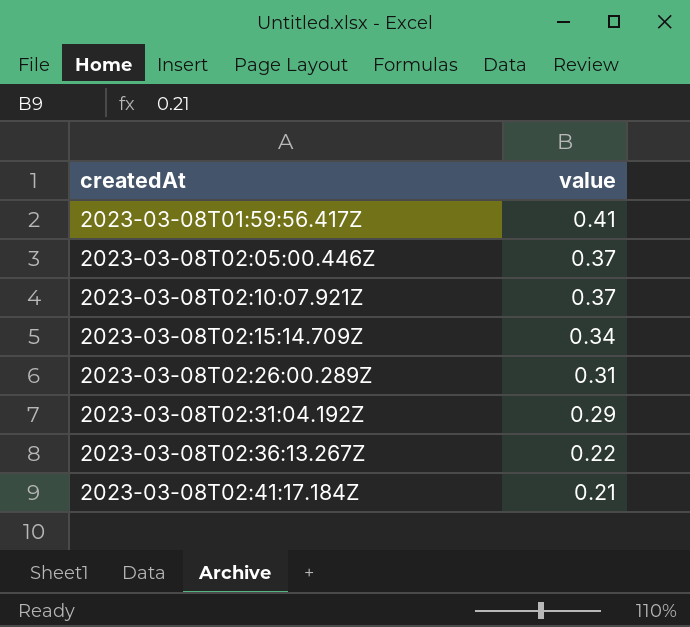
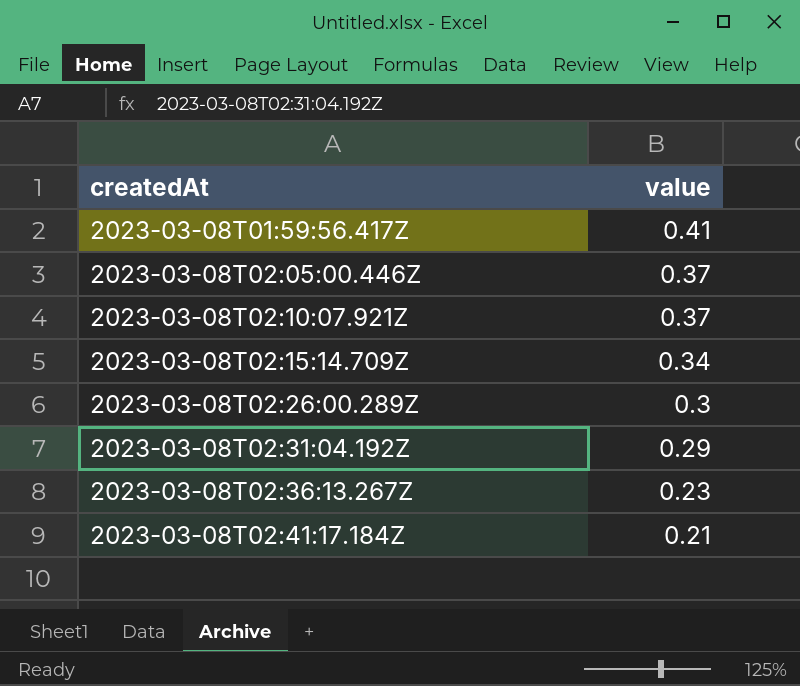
2023-03-08T02:26:00.289Z | value: 0.31 -> 0.3
2023-03-08T02:36:13.267Z | value: 0.22 -> 0.23

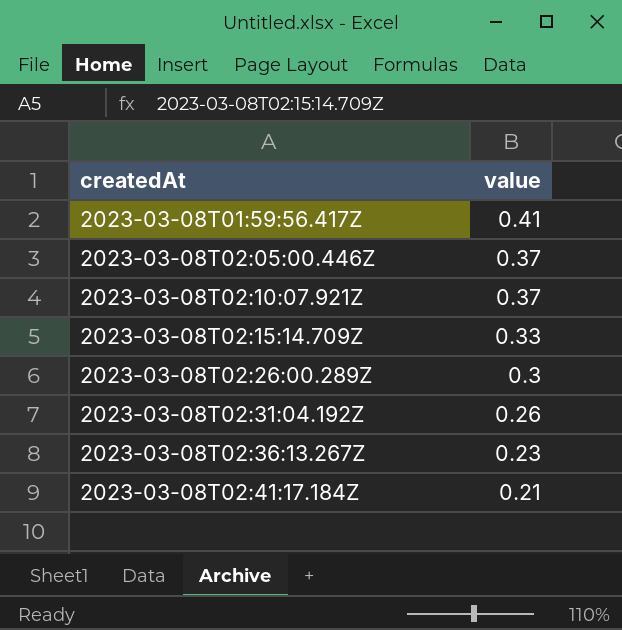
2023-03-08T02:15:14.709Z | value: 0.34 -> 0.33
2023-03-08T02:31:04.192Z | value: 0.29 -> 0.26

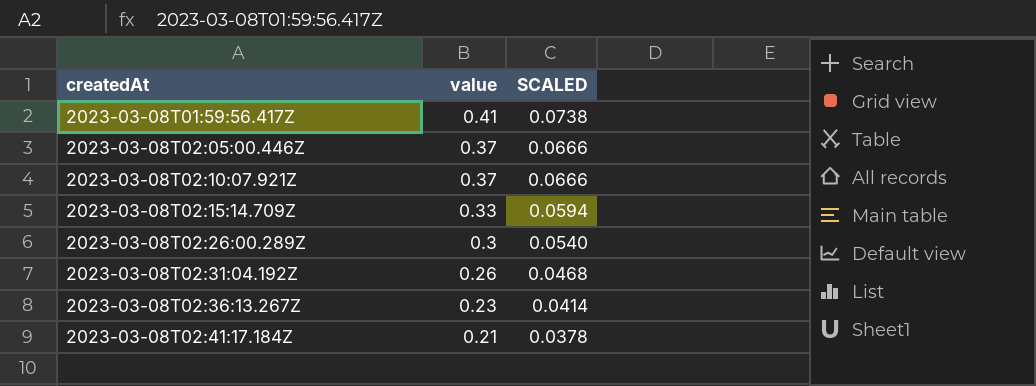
column SCALED | formula: none -> [value] * 0.18

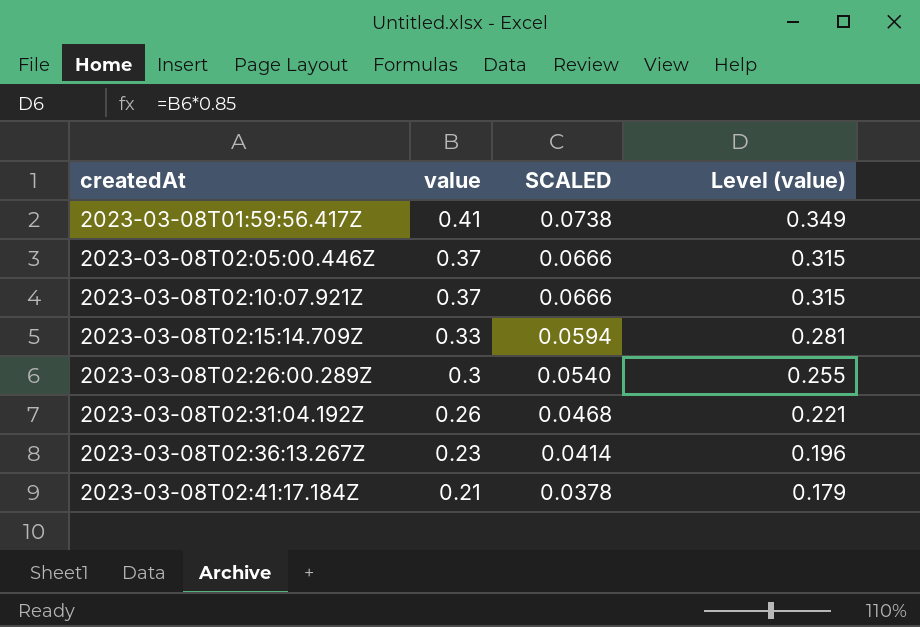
column Level (value) | formula: none -> [value] * 0.85

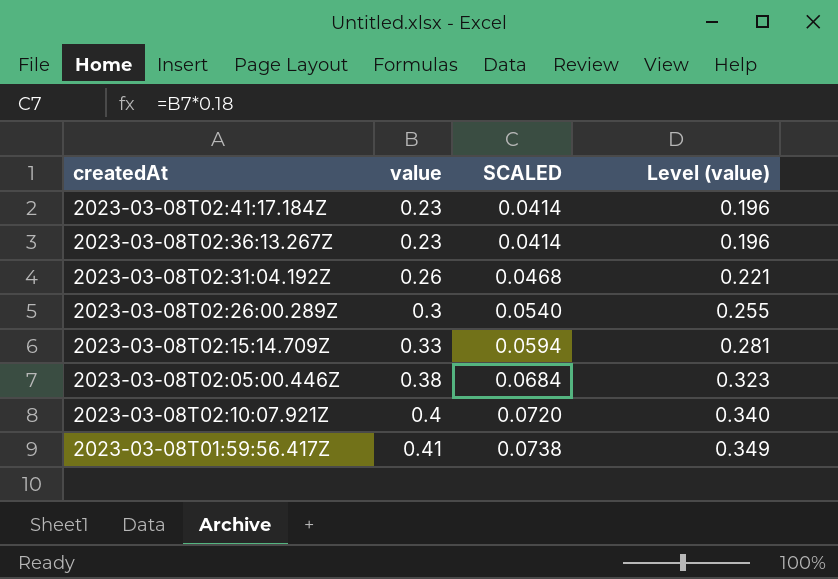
row order: createdAt ascending -> value ascending
2023-03-08T02:41:17.184Z | value: 0.21 -> 0.23
2023-03-08T02:41:17.184Z | SCALED: 0.0378 -> 0.0414
2023-03-08T02:41:17.184Z | Level (value): 0.179 -> 0.196
2023-03-08T02:05:00.446Z | value: 0.37 -> 0.38
2023-03-08T02:05:00.446Z | SCALED: 0.0666 -> 0.0684
2023-03-08T02:05:00.446Z | Level (value): 0.315 -> 0.323
2023-03-08T02:10:07.921Z | value: 0.37 -> 0.4
2023-03-08T02:10:07.921Z | SCALED: 0.0666 -> 0.0720
2023-03-08T02:10:07.921Z | Level (value): 0.315 -> 0.340

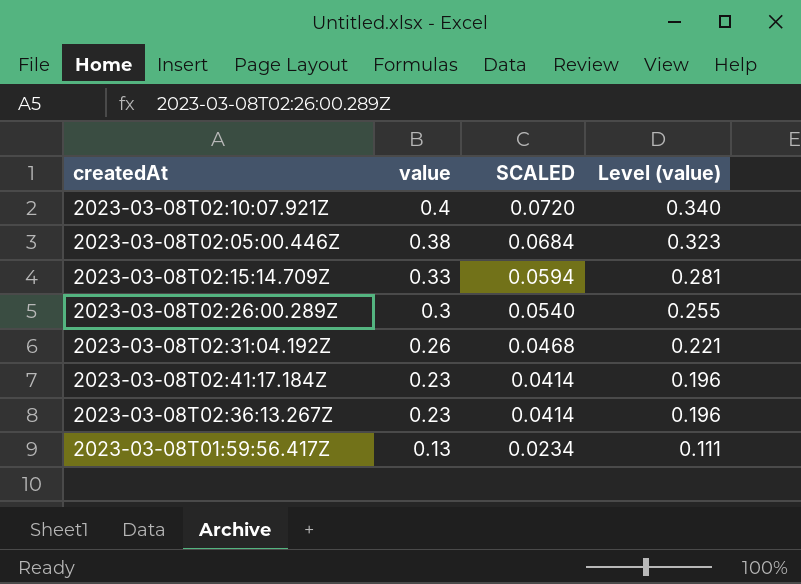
row order: value ascending -> value descending
2023-03-08T01:59:56.417Z | value: 0.41 -> 0.13
2023-03-08T01:59:56.417Z | SCALED: 0.0738 -> 0.0234
2023-03-08T01:59:56.417Z | Level (value): 0.349 -> 0.111

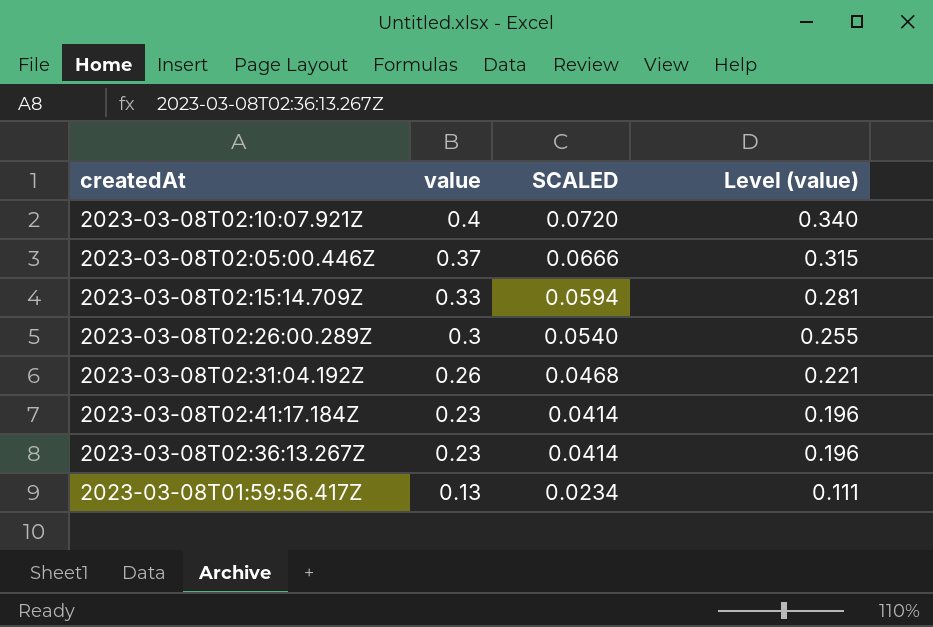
2023-03-08T02:05:00.446Z | value: 0.38 -> 0.37
2023-03-08T02:05:00.446Z | SCALED: 0.0684 -> 0.0666
2023-03-08T02:05:00.446Z | Level (value): 0.323 -> 0.315

